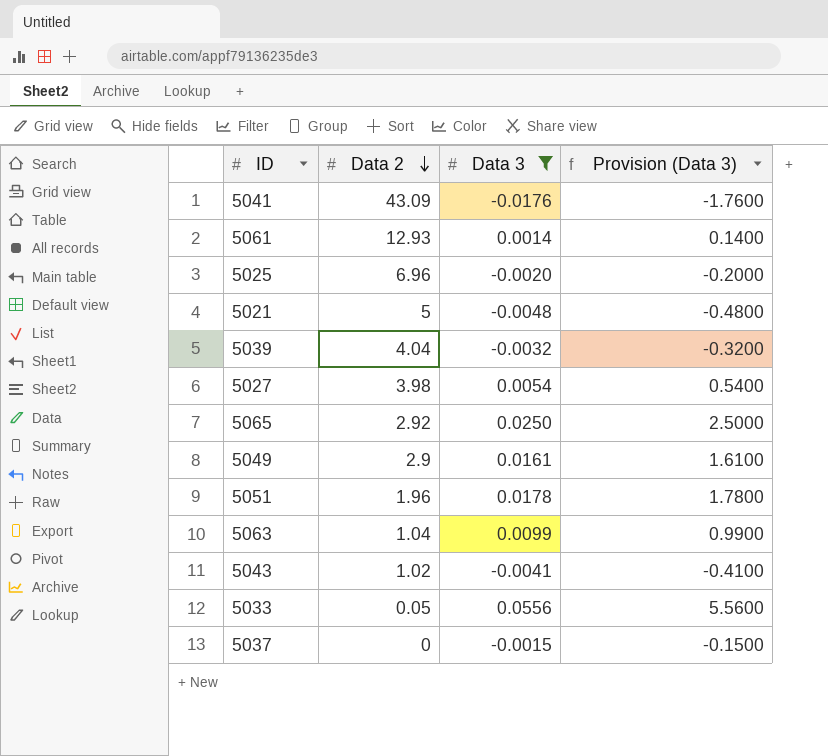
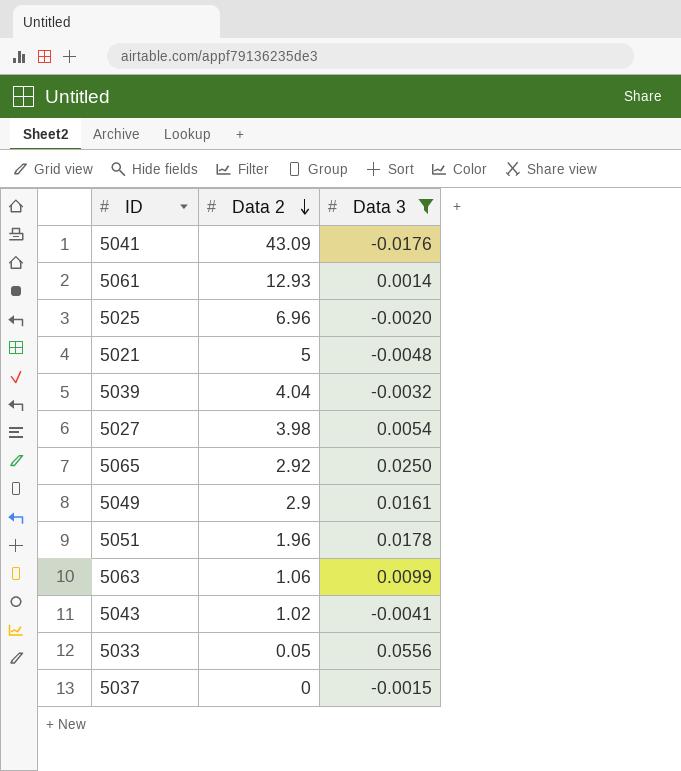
column Provision (Data 3) | formula: [Data 3] * 100 -> none
5063 | Data 2: 1.04 -> 1.06

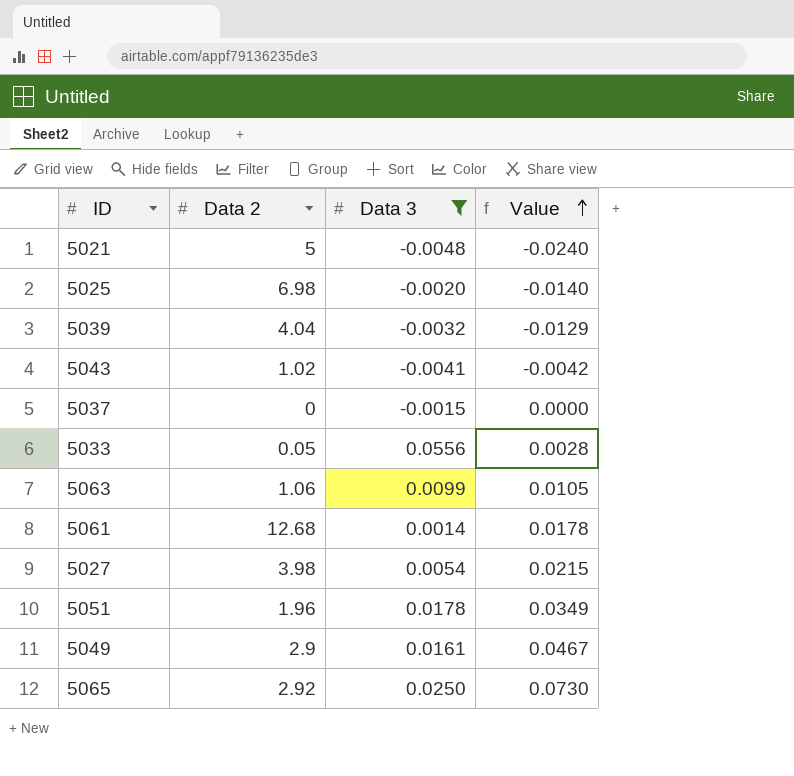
row order: Data 2 descending -> Value ascending
column Value | formula: none -> [Data 2] * [Data 3]
row 5041: 43.09 | -0.0176 -> none
5025 | Data 2: 6.96 -> 6.98
5061 | Data 2: 12.93 -> 12.68

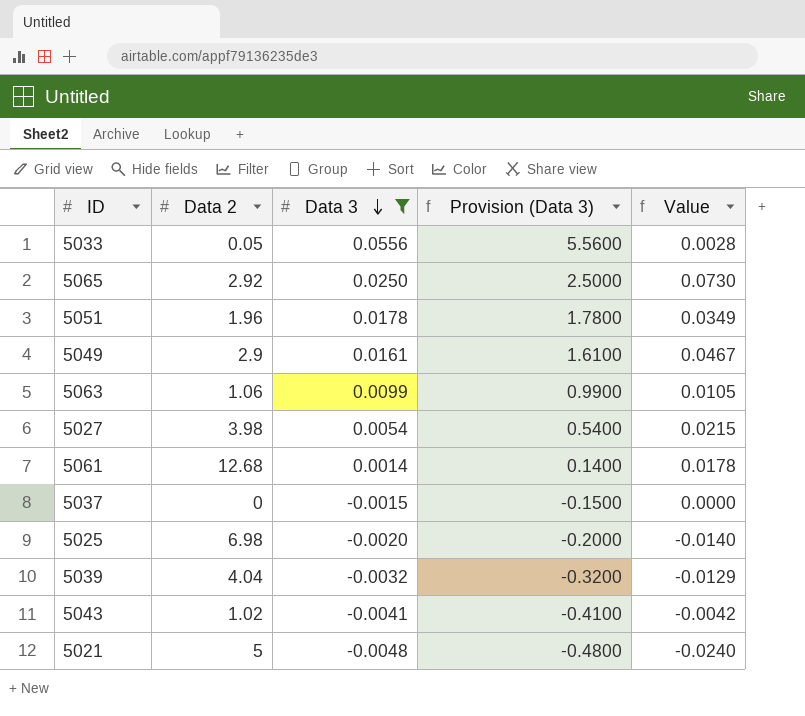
row order: Value ascending -> Data 3 descending
column Provision (Data 3) | formula: none -> [Data 3] * 100

